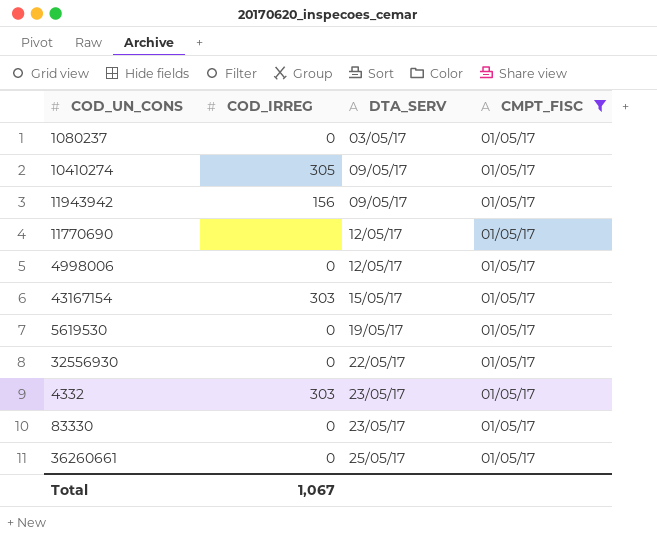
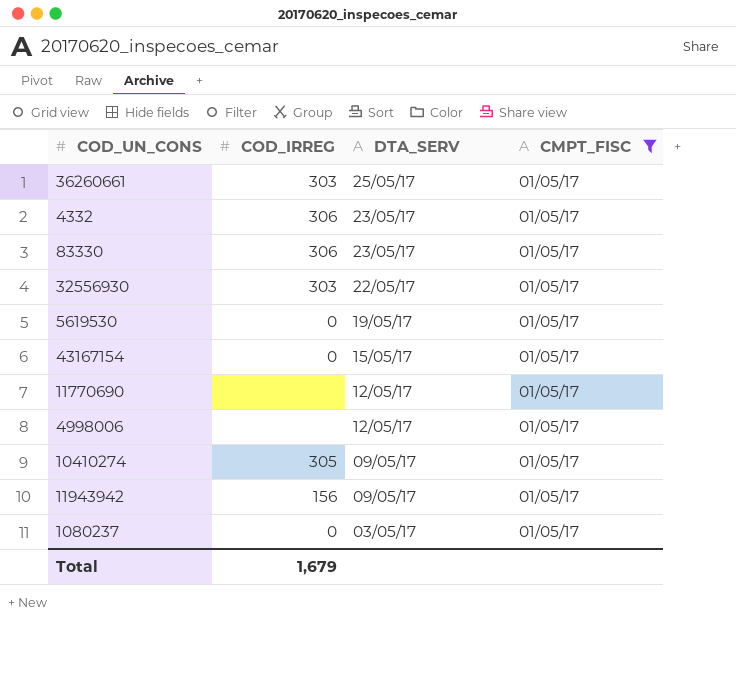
row order: DTA_SERV ascending -> DTA_SERV descending
36260661 | COD_IRREG: 0 -> 303
4332 | COD_IRREG: 303 -> 306
83330 | COD_IRREG: 0 -> 306
32556930 | COD_IRREG: 0 -> 303
43167154 | COD_IRREG: 303 -> 0
4998006 | COD_IRREG: 0 -> none
Total | COD_IRREG: 1,067 -> 1,679

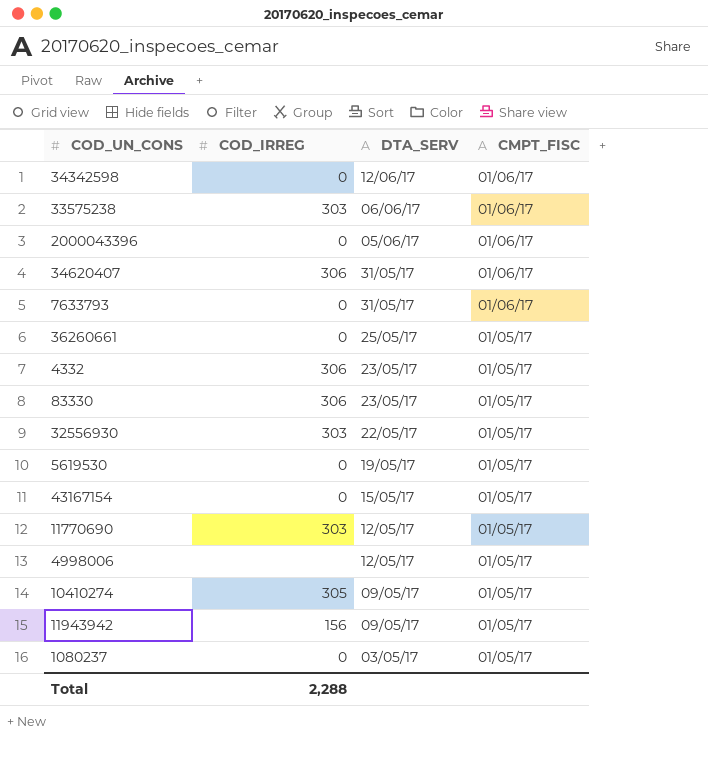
filter: CMPT_FISC = 01/05/17 -> none
36260661 | COD_IRREG: 303 -> 0
11770690 | COD_IRREG: none -> 303
Total | COD_IRREG: 1,679 -> 2,288

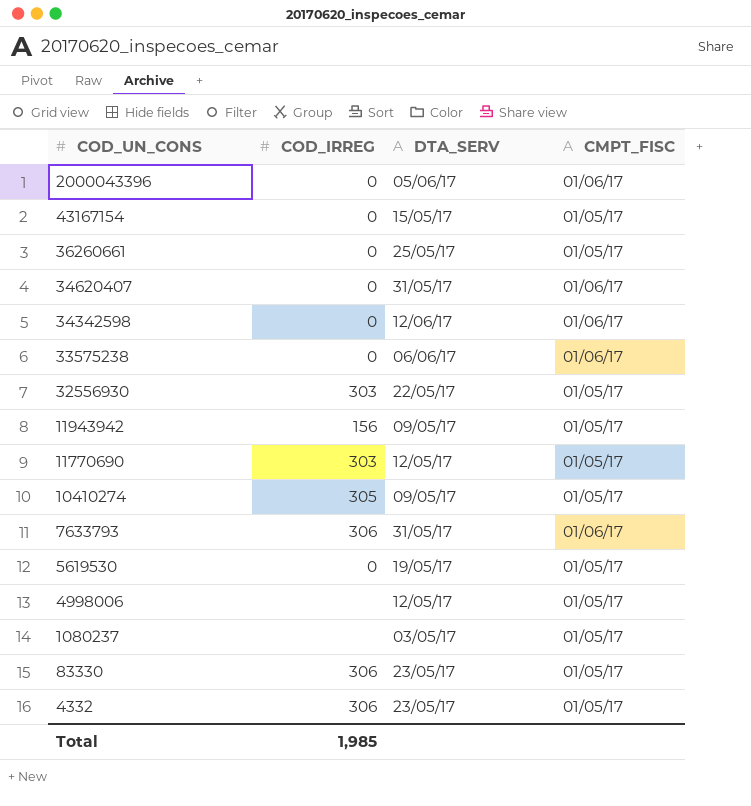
row order: DTA_SERV descending -> COD_UN_CONS descending
34620407 | COD_IRREG: 306 -> 0
33575238 | COD_IRREG: 303 -> 0
7633793 | COD_IRREG: 0 -> 306
1080237 | COD_IRREG: 0 -> none
Total | COD_IRREG: 2,288 -> 1,985

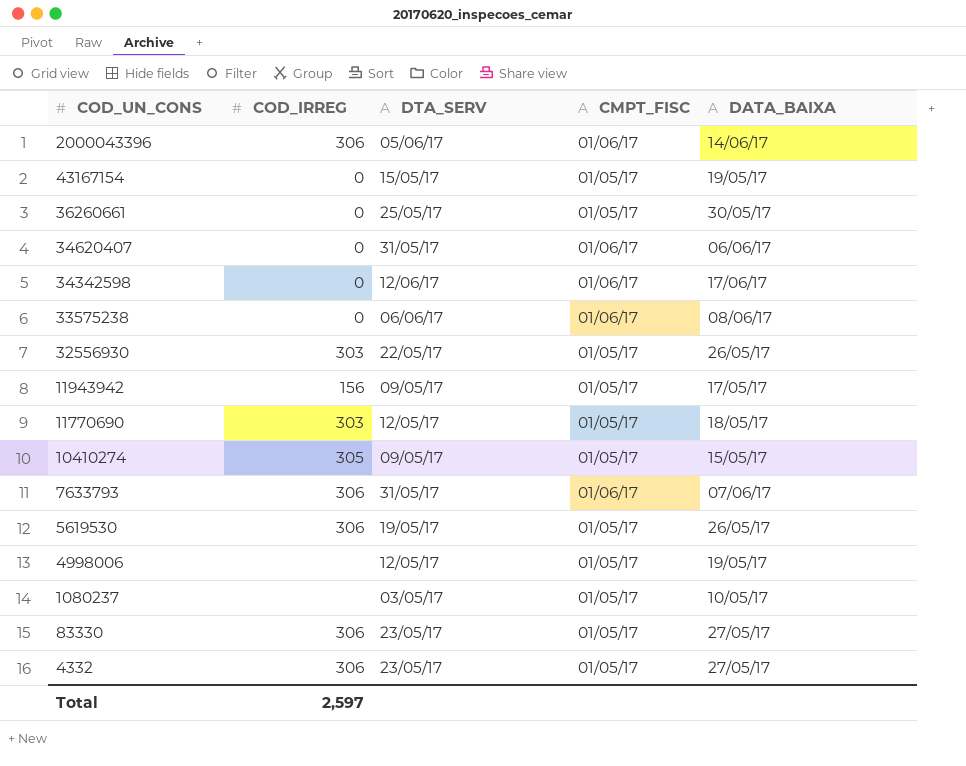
column DATA_BAIXA | position: none -> 5
2000043396 | COD_IRREG: 0 -> 306
5619530 | COD_IRREG: 0 -> 306
Total | COD_IRREG: 1,985 -> 2,597

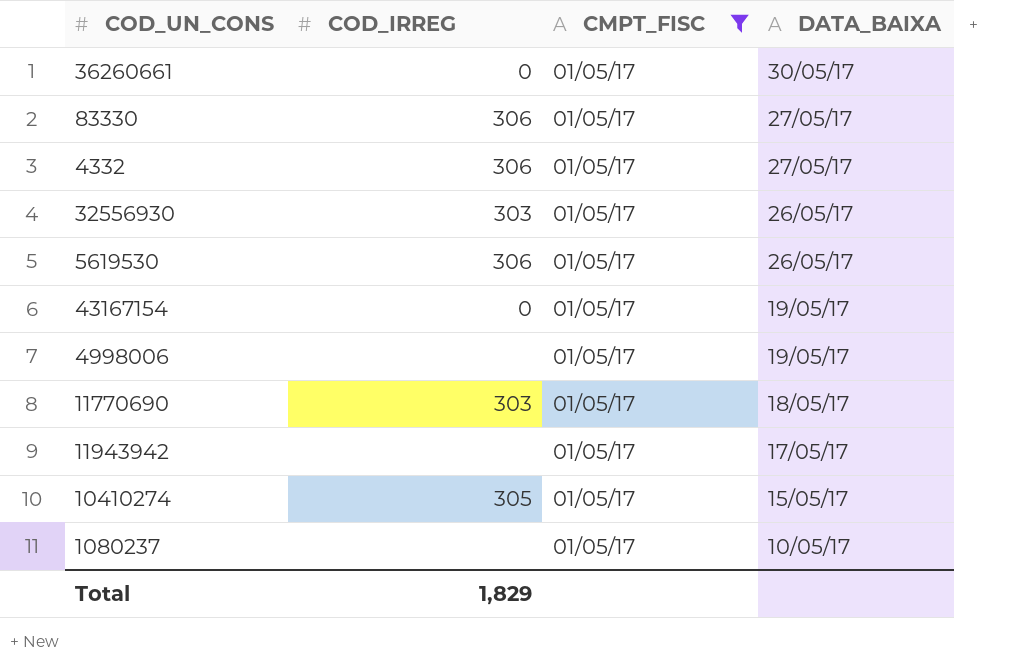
filter: none -> CMPT_FISC = 01/05/17
row order: COD_UN_CONS descending -> DATA_BAIXA descending
column DTA_SERV | position: 3 -> none
11943942 | COD_IRREG: 156 -> none
Total | COD_IRREG: 2,597 -> 1,829

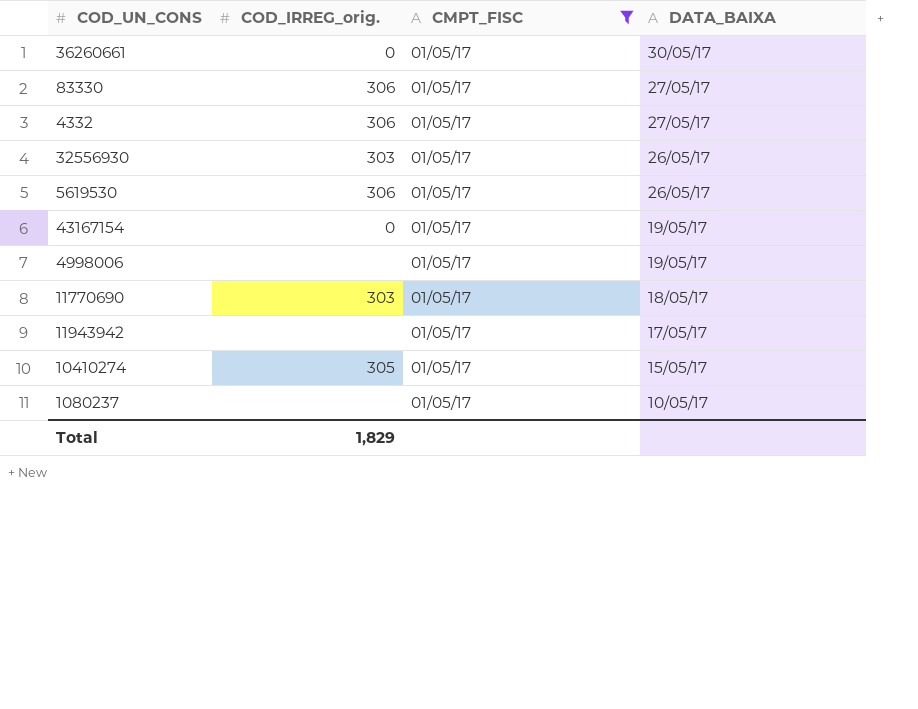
column name: COD_IRREG -> COD_IRREG_orig.

